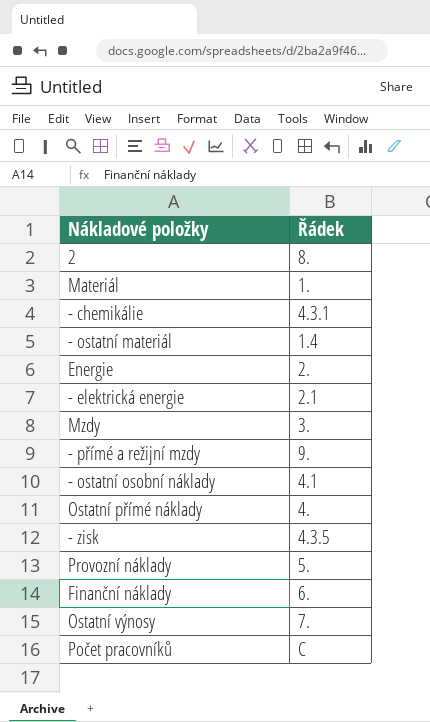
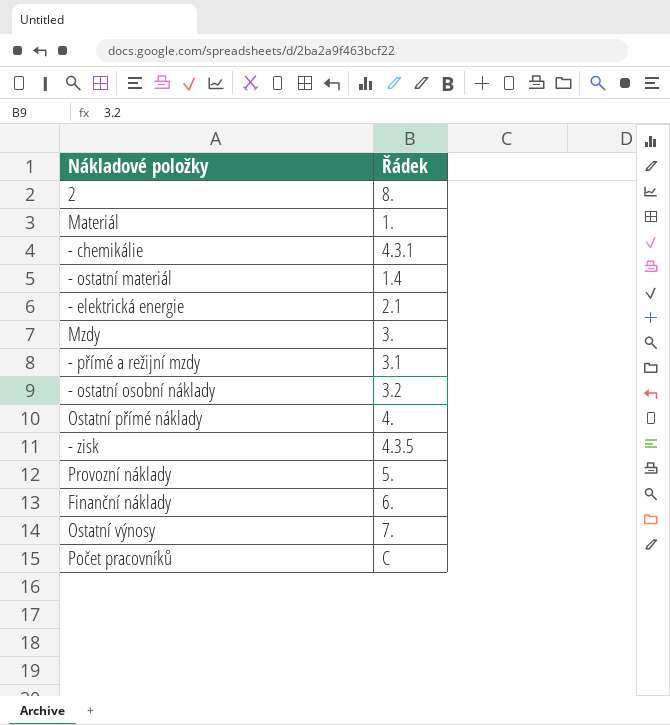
row Energie: 2. -> none
- přímé a režijní mzdy | Řádek: 9. -> 3.1
- ostatní osobní náklady | Řádek: 4.1 -> 3.2

